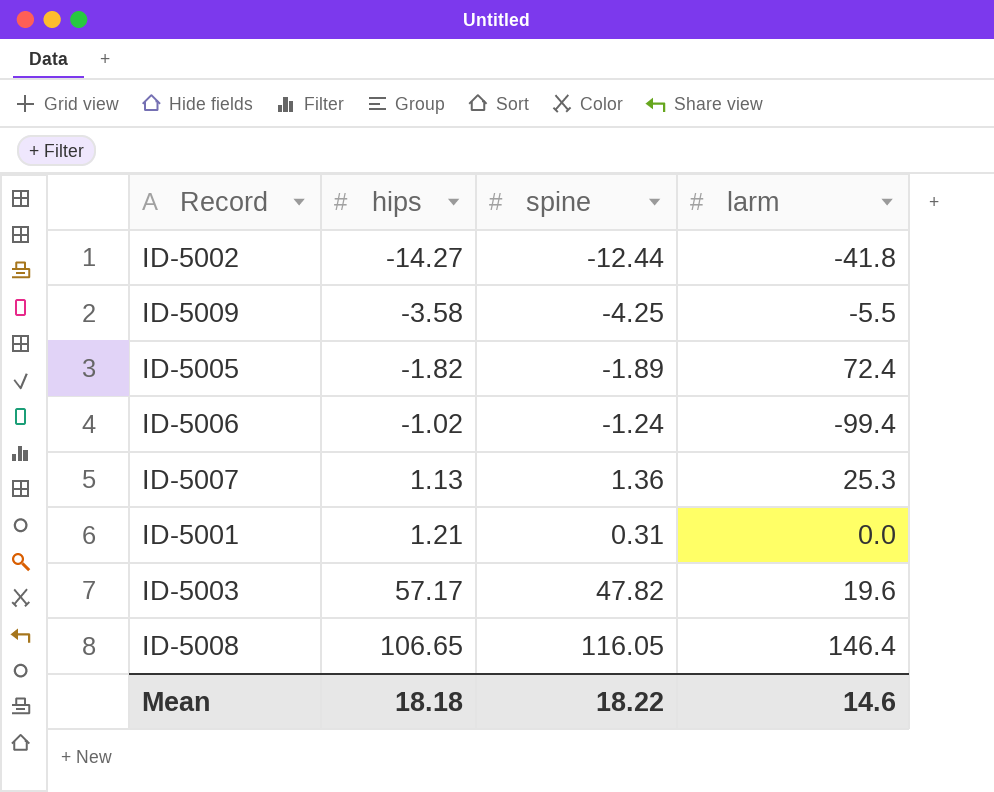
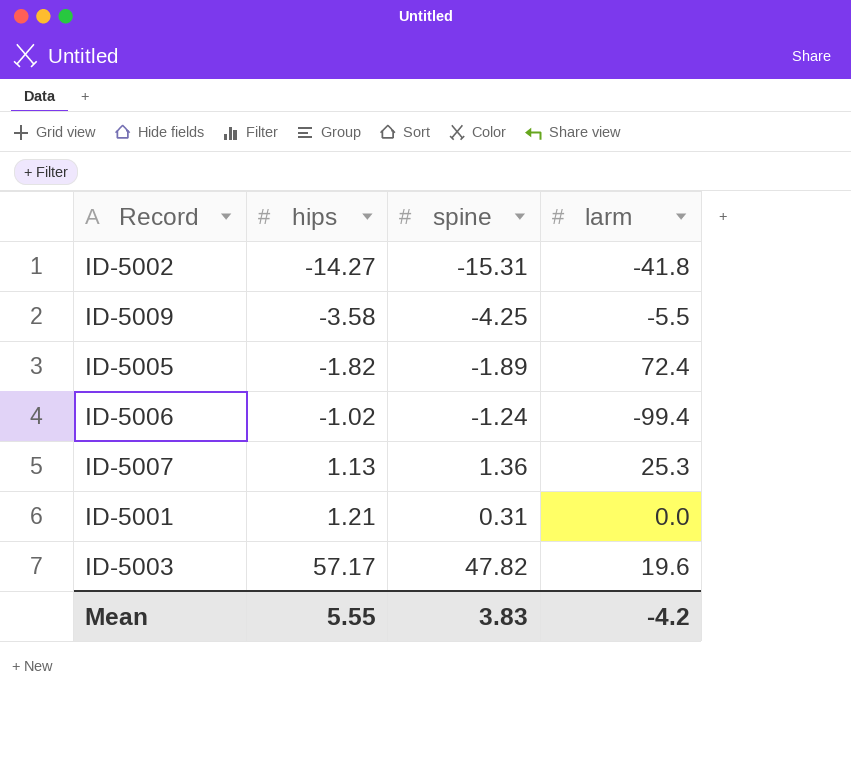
row ID-5008: 106.65 | 116.05 | 146.4 -> none
ID-5002 | spine: -12.44 -> -15.31
Mean | hips: 18.18 -> 5.55
Mean | spine: 18.22 -> 3.83
Mean | larm: 14.6 -> -4.2

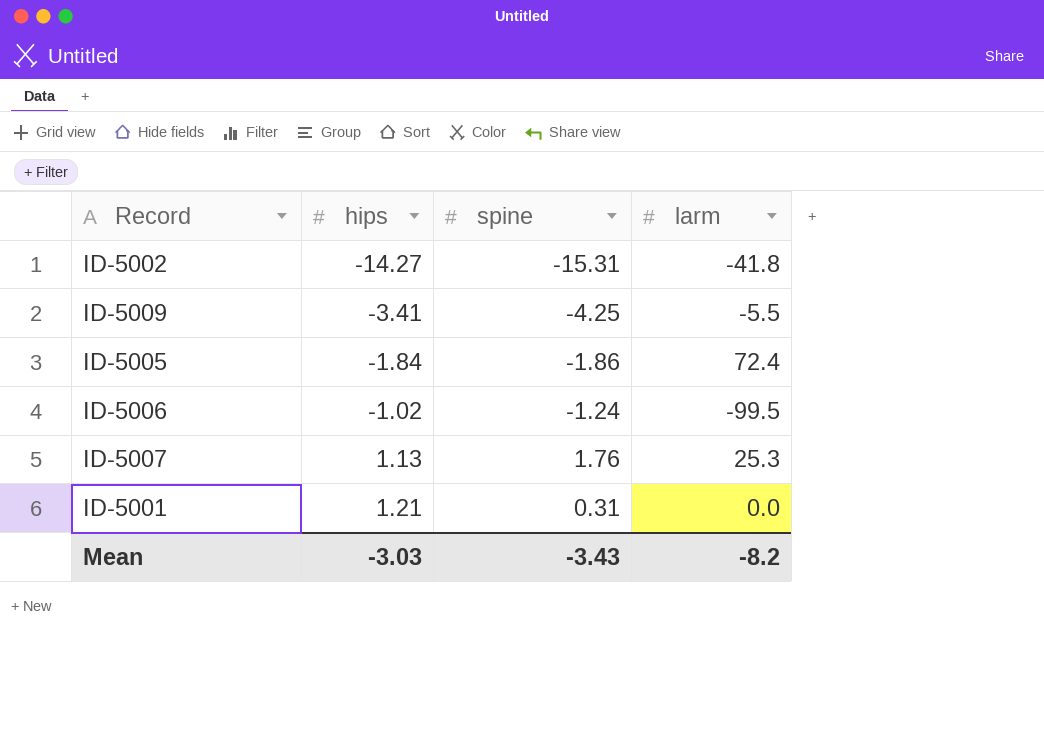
row ID-5003: 57.17 | 47.82 | 19.6 -> none
ID-5009 | hips: -3.58 -> -3.41
ID-5005 | hips: -1.82 -> -1.84
ID-5005 | spine: -1.89 -> -1.86
ID-5006 | larm: -99.4 -> -99.5
ID-5007 | spine: 1.36 -> 1.76
Mean | hips: 5.55 -> -3.03
Mean | spine: 3.83 -> -3.43
Mean | larm: -4.2 -> -8.2

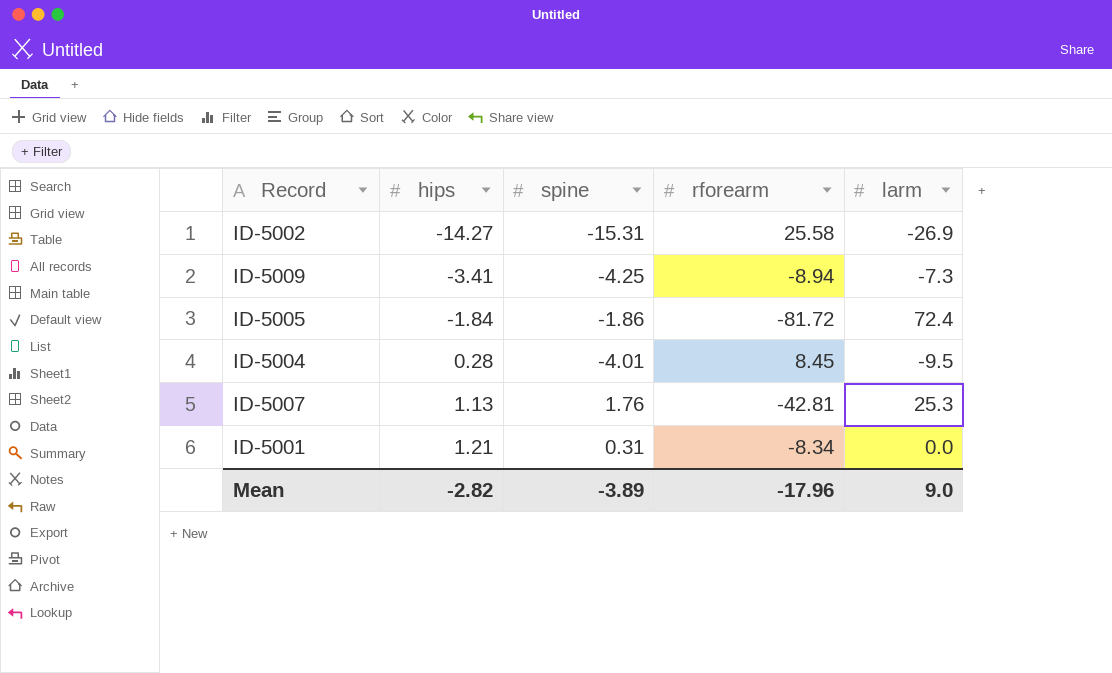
column rforearm | position: none -> 4
row ID-5006: -1.02 | -1.24 | -99.5 -> none
ID-5002 | larm: -41.8 -> -26.9
ID-5009 | larm: -5.5 -> -7.3
row ID-5004: none -> 0.28 | -4.01 | 8.45 | -9.5
Mean | hips: -3.03 -> -2.82
Mean | spine: -3.43 -> -3.89
Mean | larm: -8.2 -> 9.0

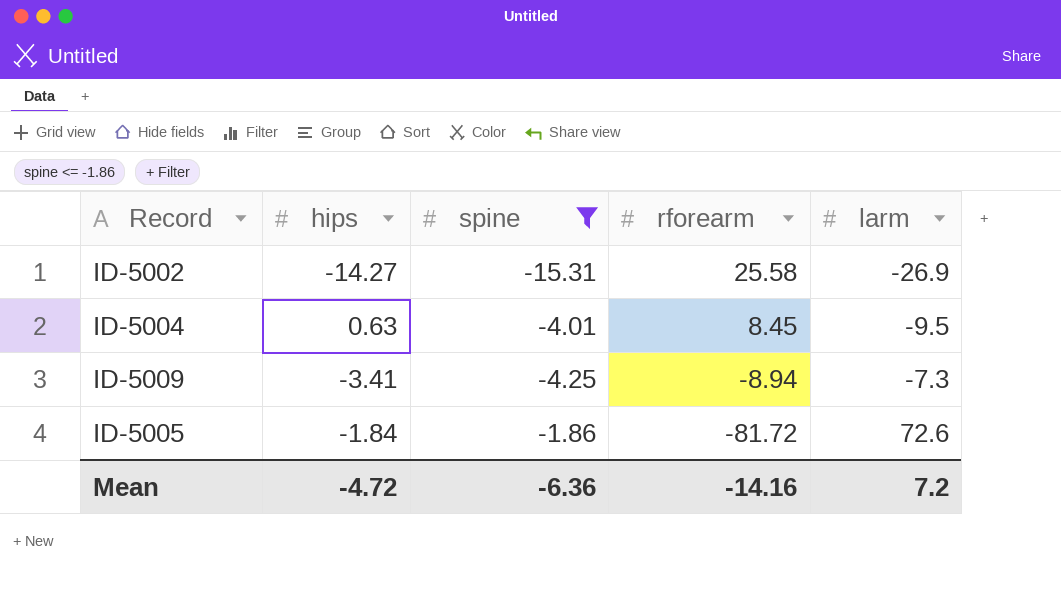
filter: none -> spine <= -1.86
row order: hips ascending -> rforearm descending
ID-5004 | hips: 0.28 -> 0.63
ID-5005 | larm: 72.4 -> 72.6
Mean | hips: -2.82 -> -4.72
Mean | spine: -3.89 -> -6.36
Mean | rforearm: -17.96 -> -14.16
Mean | larm: 9.0 -> 7.2

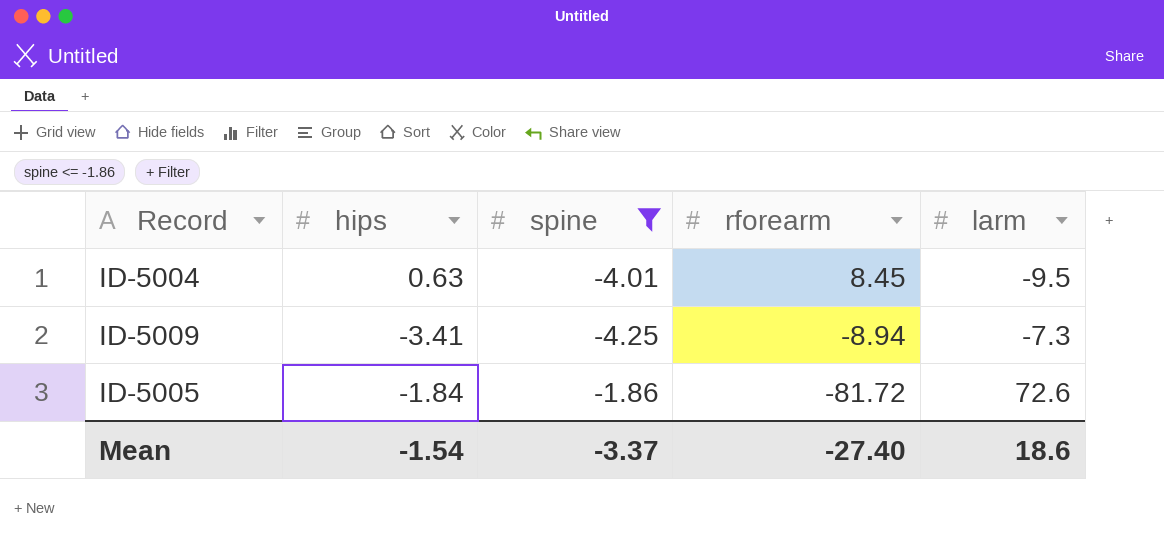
row ID-5002: -14.27 | -15.31 | 25.58 | -26.9 -> none
Mean | hips: -4.72 -> -1.54
Mean | spine: -6.36 -> -3.37
Mean | rforearm: -14.16 -> -27.40
Mean | larm: 7.2 -> 18.6

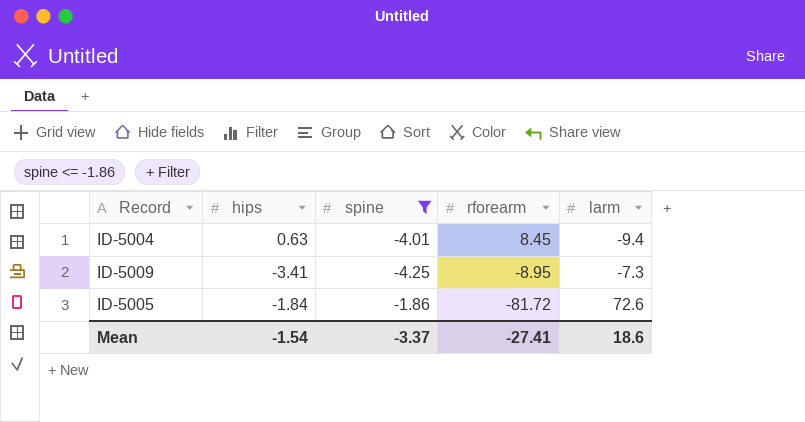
ID-5004 | larm: -9.5 -> -9.4
ID-5009 | rforearm: -8.94 -> -8.95
Mean | rforearm: -27.40 -> -27.41

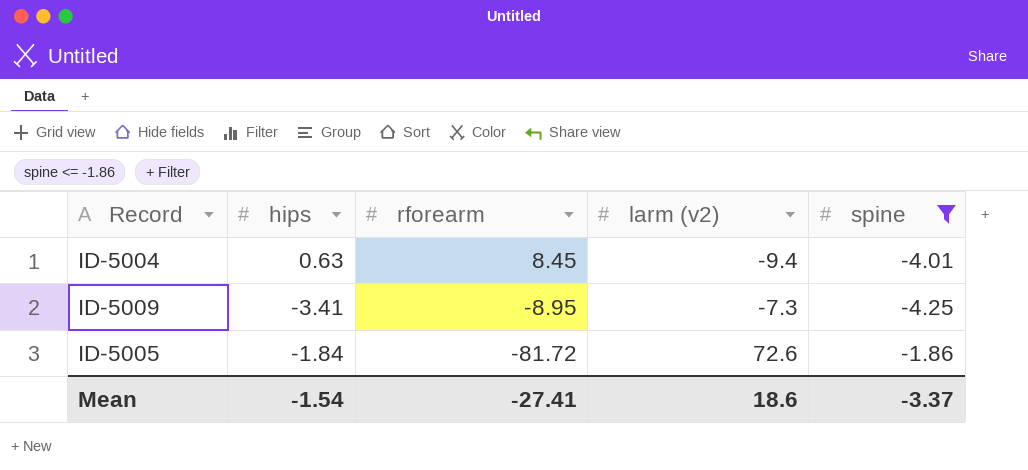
column name: larm -> larm (v2)
column spine | position: 3 -> 5

